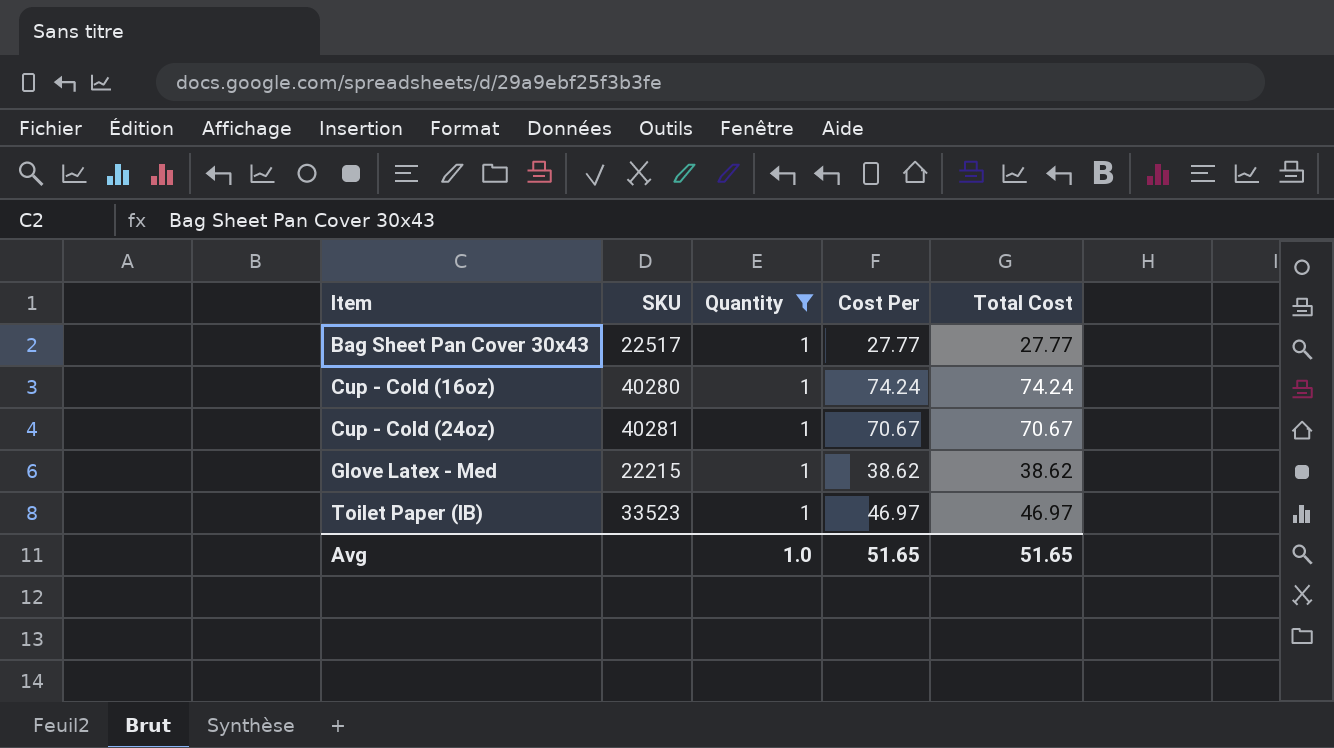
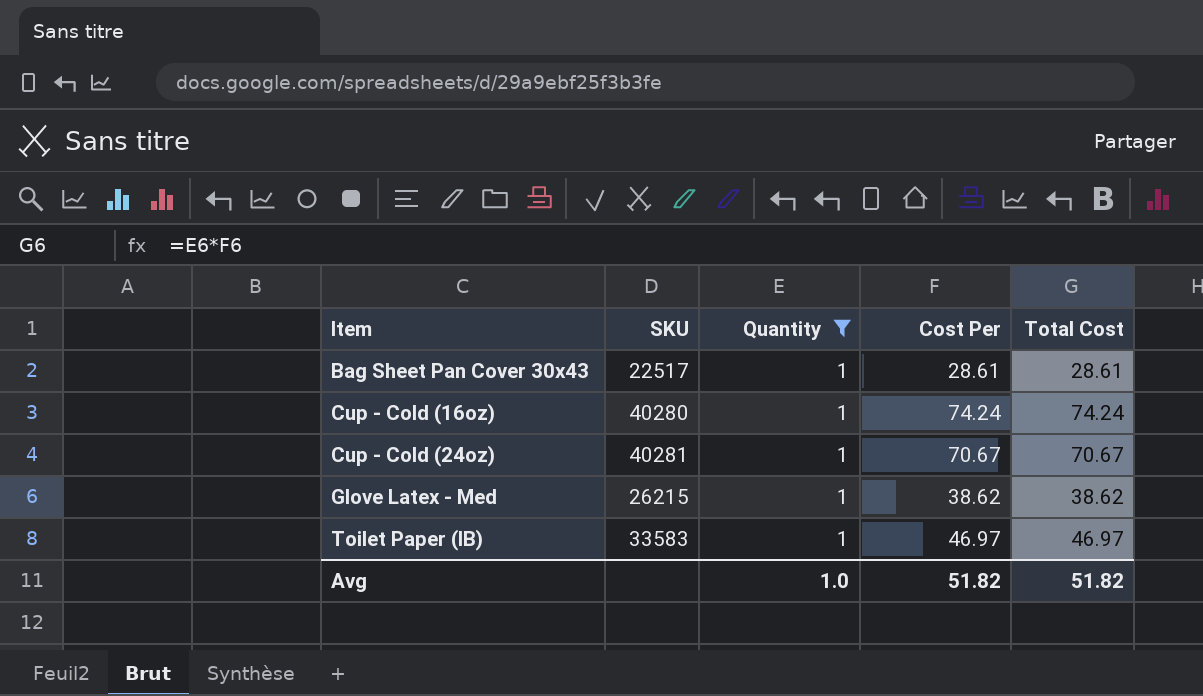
Bag Sheet Pan Cover 30x43 | Cost Per: 27.77 -> 28.61
Bag Sheet Pan Cover 30x43 | Total Cost: 27.77 -> 28.61
Glove Latex - Med | SKU: 22215 -> 26215
Toilet Paper (IB) | SKU: 33523 -> 33583
Avg | Cost Per: 51.65 -> 51.82
Avg | Total Cost: 51.65 -> 51.82

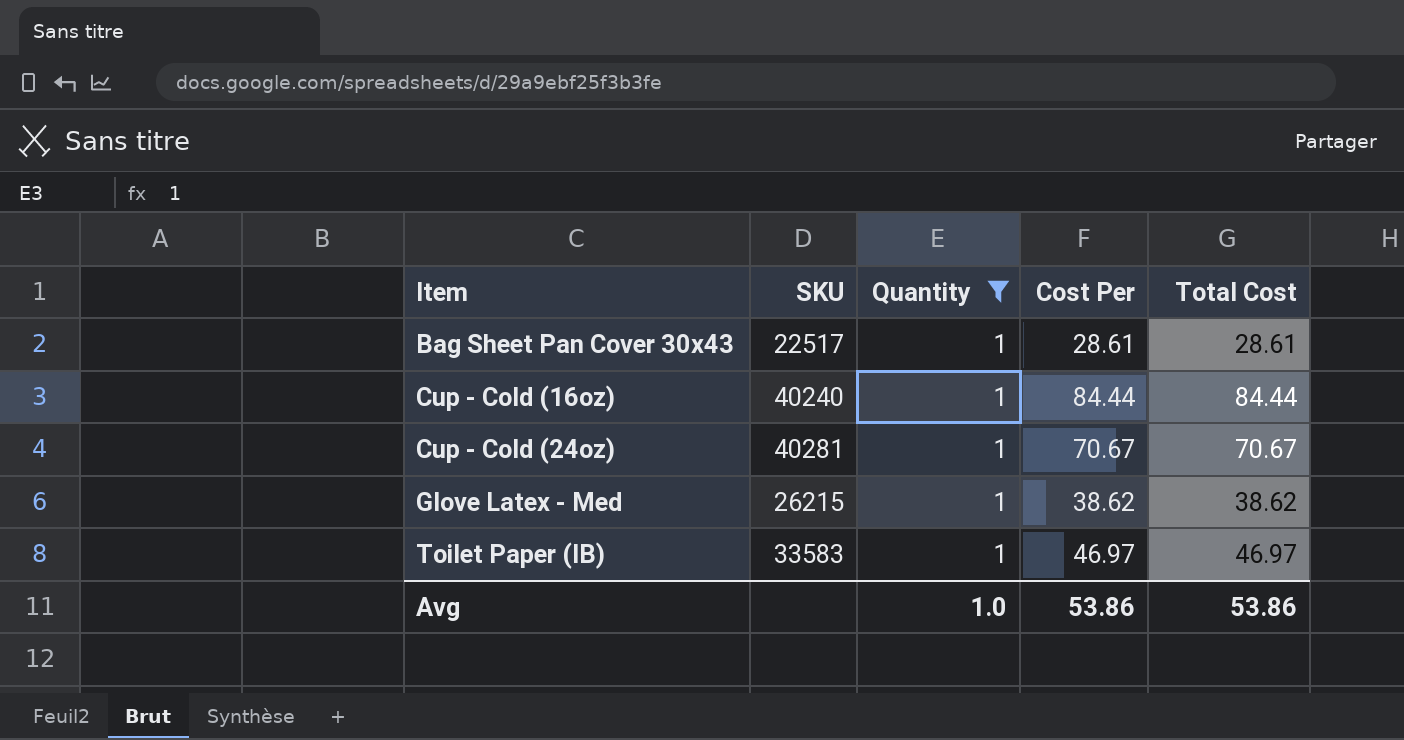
Cup - Cold (16oz) | SKU: 40280 -> 40240
Cup - Cold (16oz) | Cost Per: 74.24 -> 84.44
Cup - Cold (16oz) | Total Cost: 74.24 -> 84.44
Avg | Cost Per: 51.82 -> 53.86
Avg | Total Cost: 51.82 -> 53.86

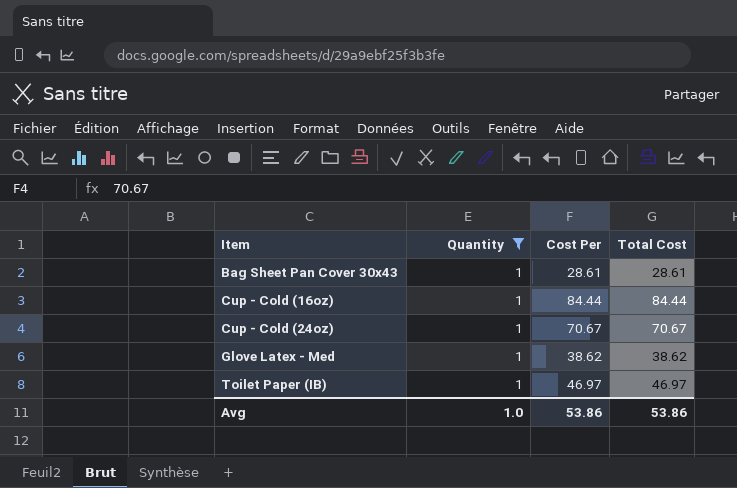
column SKU | position: 2 -> none

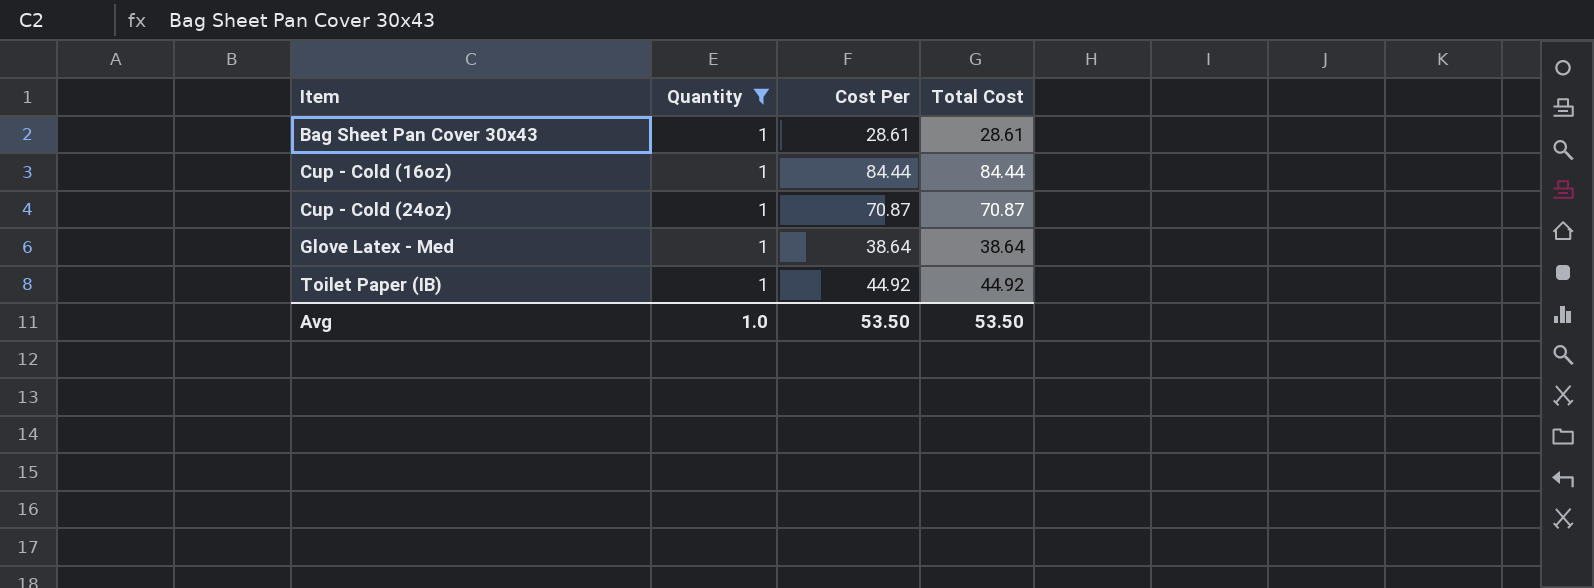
Cup - Cold (24oz) | Cost Per: 70.67 -> 70.87
Cup - Cold (24oz) | Total Cost: 70.67 -> 70.87
Glove Latex - Med | Cost Per: 38.62 -> 38.64
Glove Latex - Med | Total Cost: 38.62 -> 38.64
Toilet Paper (IB) | Cost Per: 46.97 -> 44.92
Toilet Paper (IB) | Total Cost: 46.97 -> 44.92
Avg | Cost Per: 53.86 -> 53.50
Avg | Total Cost: 53.86 -> 53.50

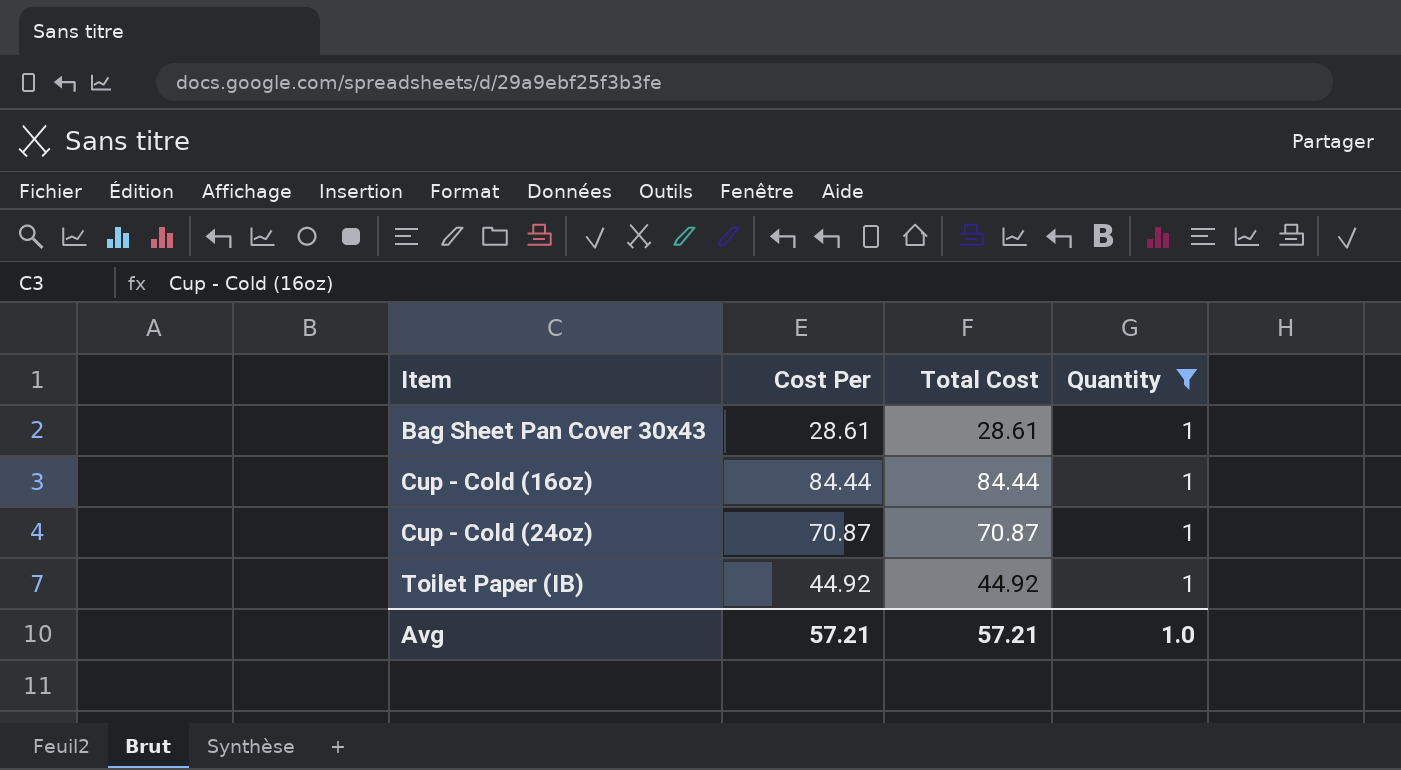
column Quantity | position: 2 -> 4
row Glove Latex - Med: 1 | 38.64 | 38.64 -> none
Avg | Cost Per: 53.50 -> 57.21
Avg | Total Cost: 53.50 -> 57.21

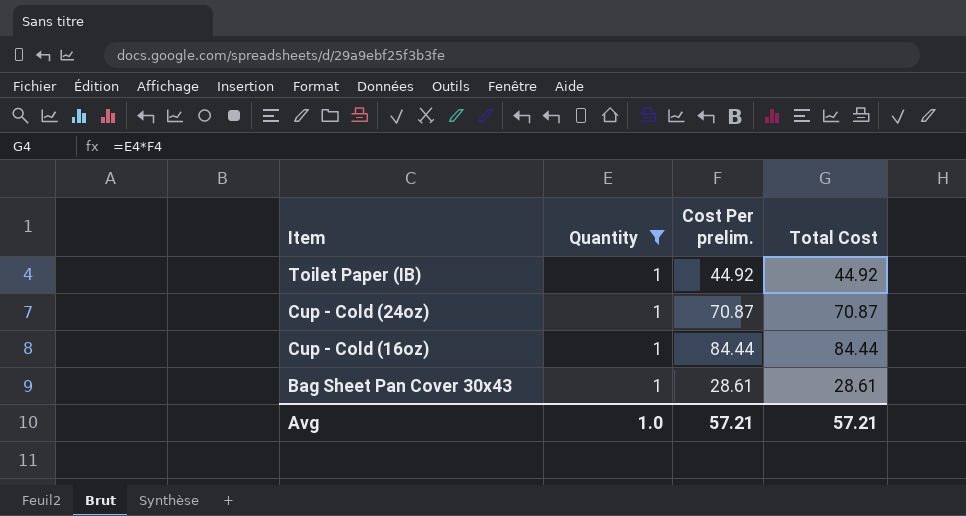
row order: Item ascending -> Item descending
column Quantity | position: 4 -> 2
column name: Cost Per -> Cost Per prelim.

